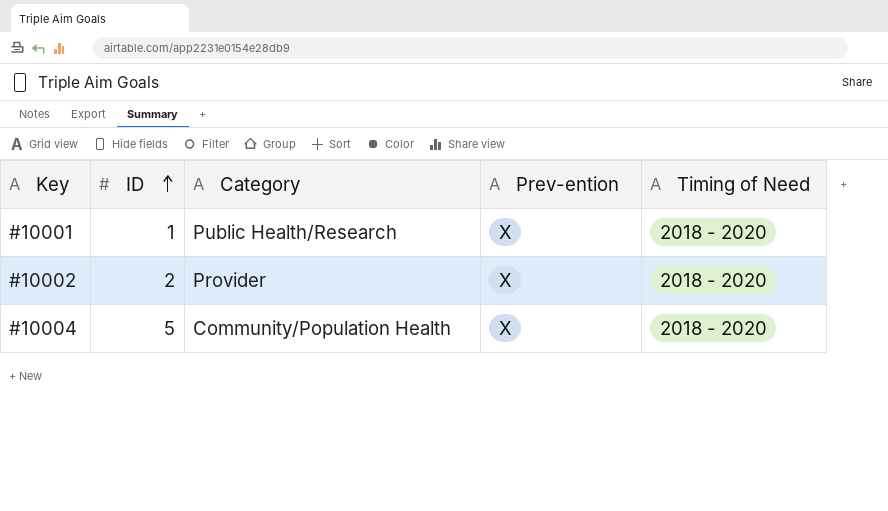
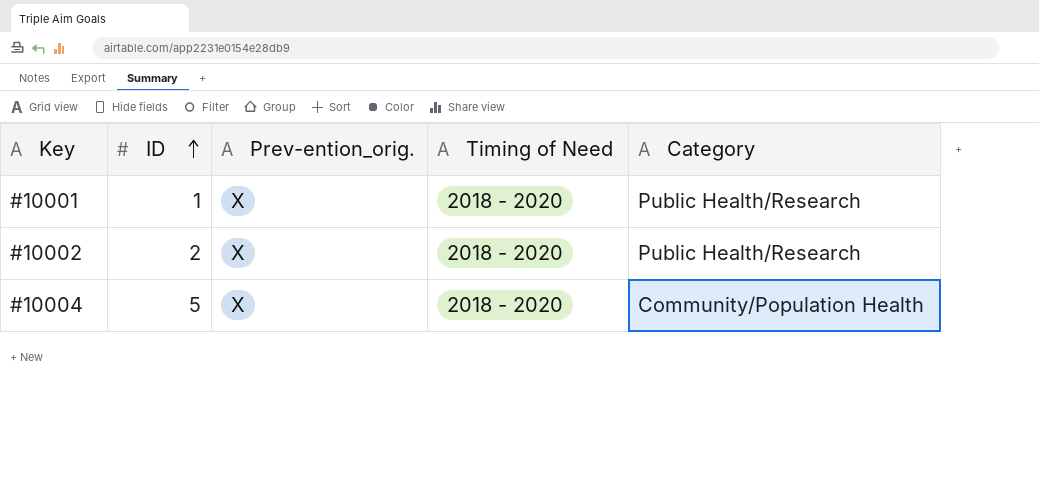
column name: Prev-ention -> Prev-ention_orig.
column Category | position: 3 -> 5
#10002 | Category: Provider -> Public Health/Research

